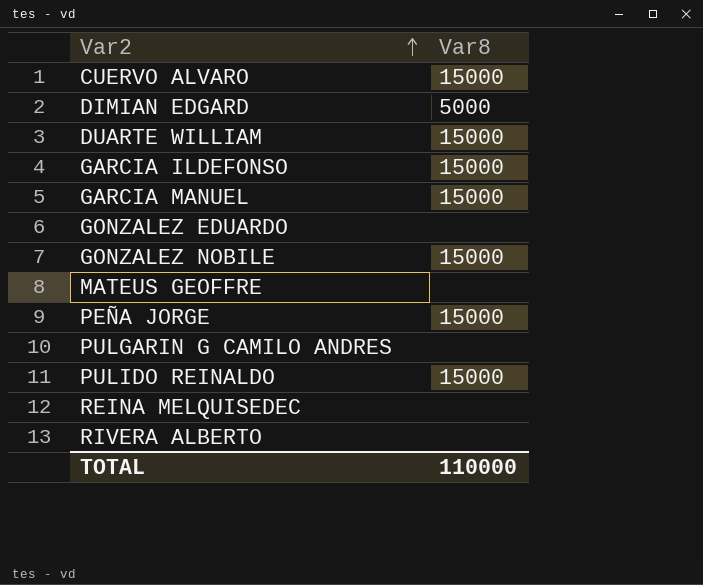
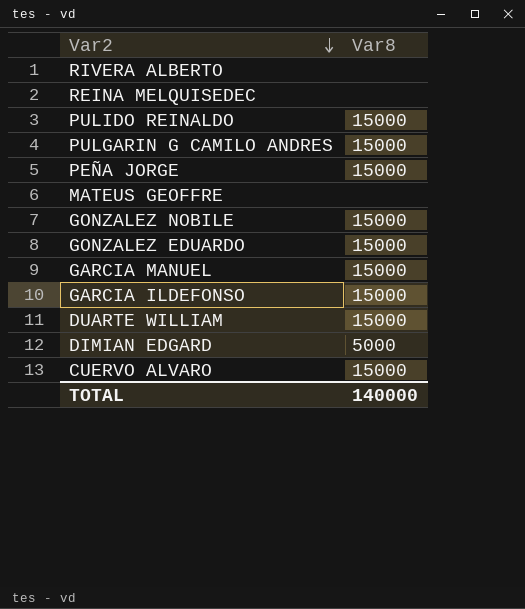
row order: Var2 ascending -> Var2 descending
PULGARIN G CAMILO ANDRES | Var8: none -> 15000
GONZALEZ EDUARDO | Var8: none -> 15000
TOTAL | Var8: 110000 -> 140000

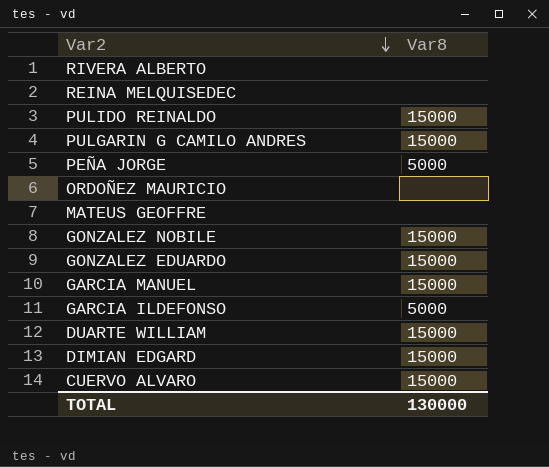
PEÑA JORGE | Var8: 15000 -> 5000
row ORDOÑEZ MAURICIO: none -> none
GARCIA ILDEFONSO | Var8: 15000 -> 5000
DIMIAN EDGARD | Var8: 5000 -> 15000
TOTAL | Var8: 140000 -> 130000

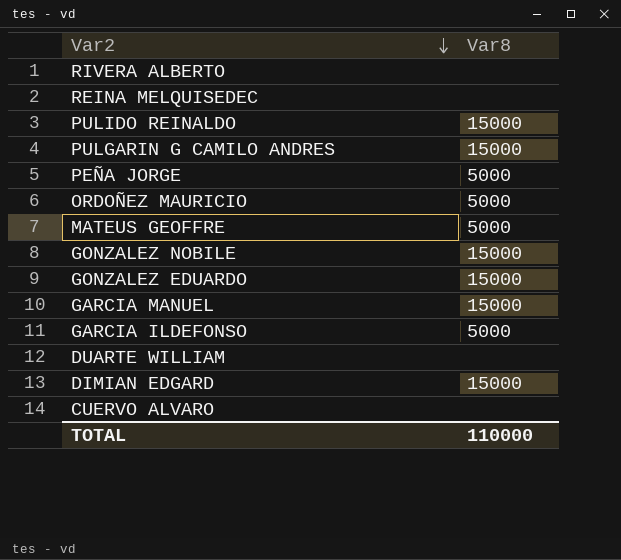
ORDOÑEZ MAURICIO | Var8: none -> 5000
MATEUS GEOFFRE | Var8: none -> 5000
DUARTE WILLIAM | Var8: 15000 -> none
CUERVO ALVARO | Var8: 15000 -> none
TOTAL | Var8: 130000 -> 110000

